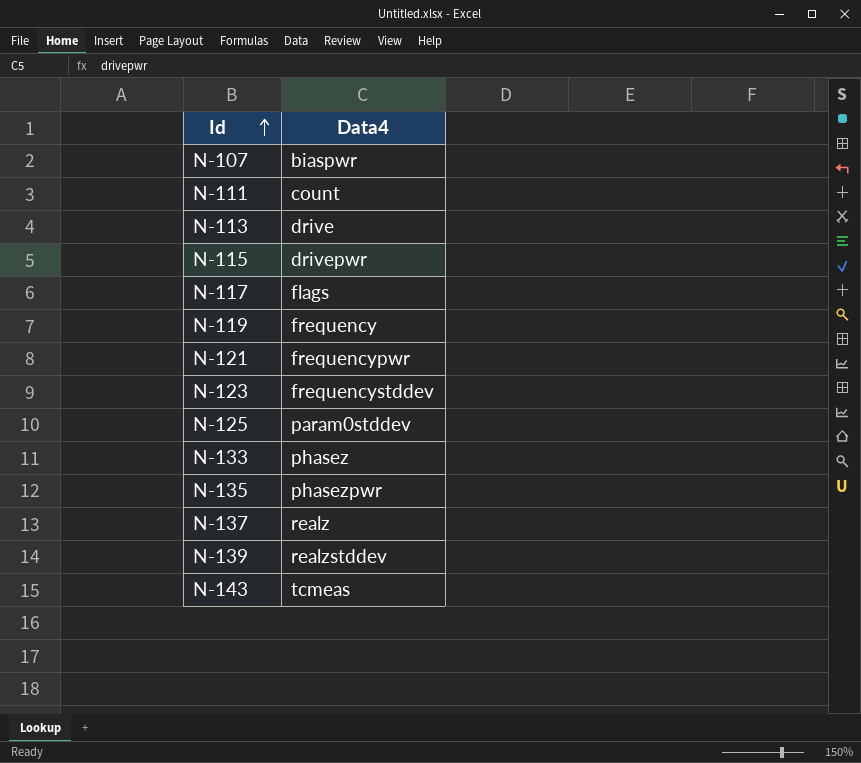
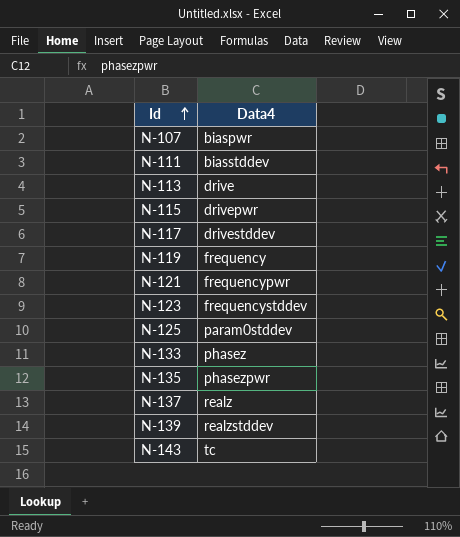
N-111 | Data4: count -> biasstddev
N-117 | Data4: flags -> drivestddev
N-143 | Data4: tcmeas -> tc

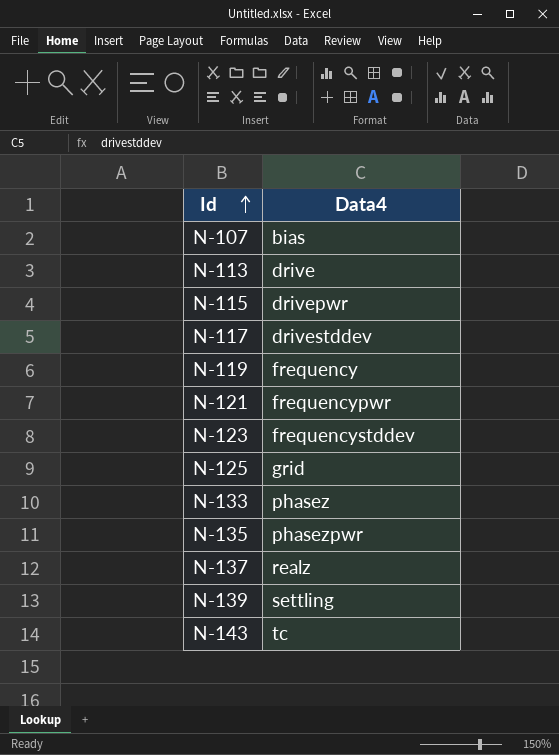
row N-111: biasstddev -> none
N-107 | Data4: biaspwr -> bias
N-125 | Data4: param0stddev -> grid
N-139 | Data4: realzstddev -> settling

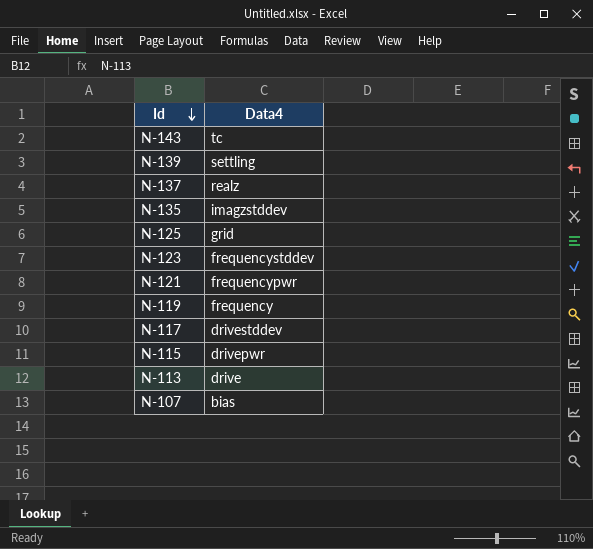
row order: Id ascending -> Id descending
row N-133: phasez -> none
N-135 | Data4: phasezpwr -> imagzstddev

